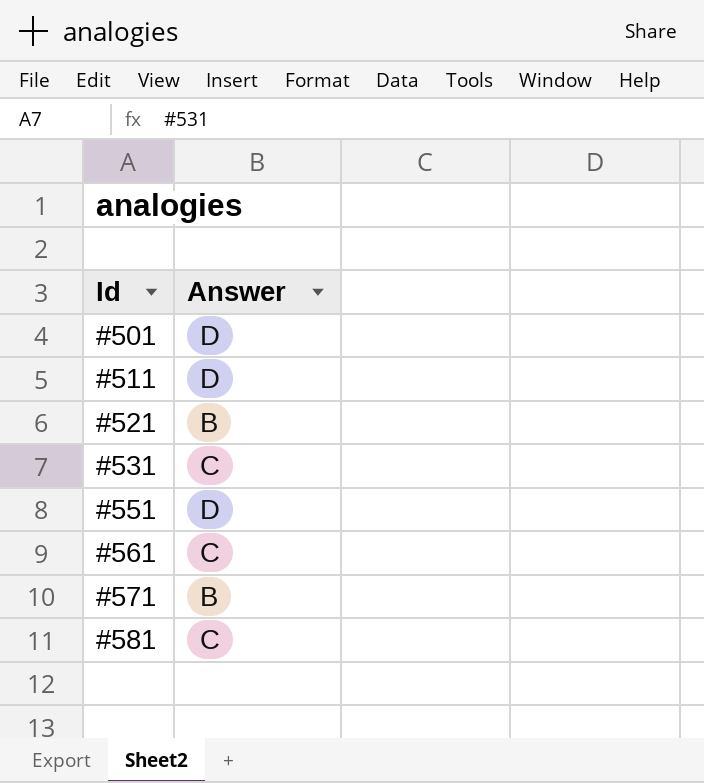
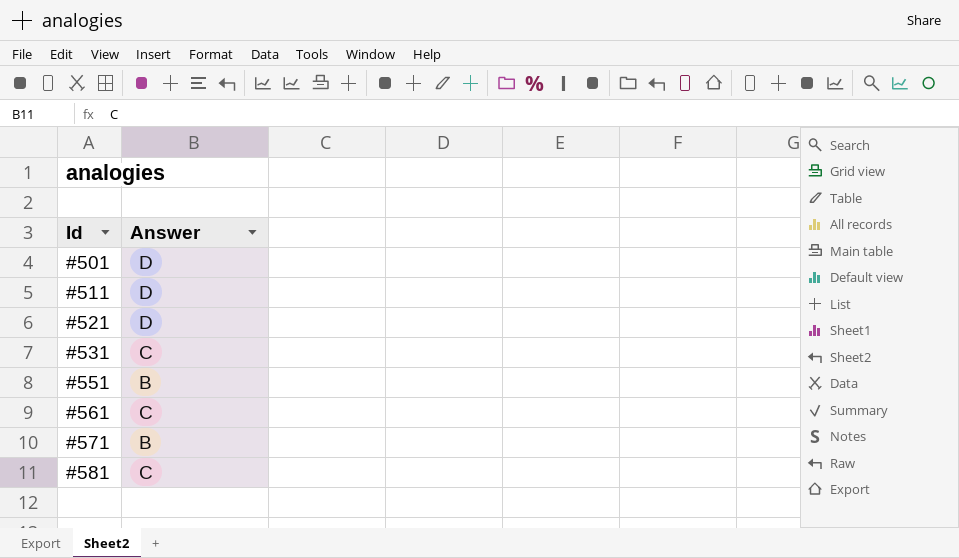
#521 | Answer: B -> D
#551 | Answer: D -> B

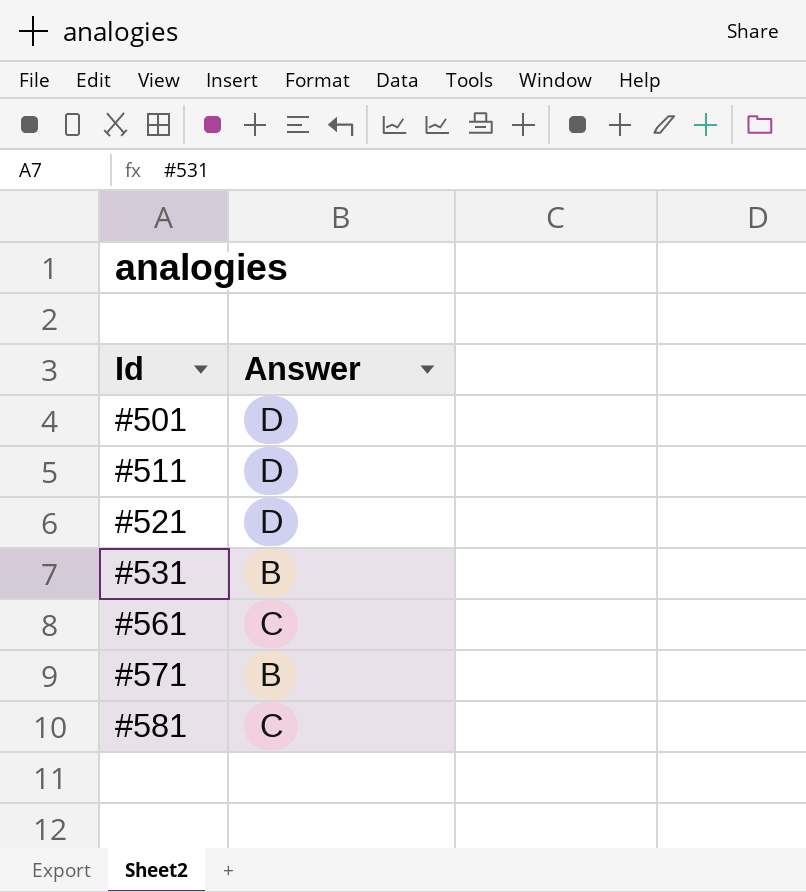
row #551: B -> none
#531 | Answer: C -> B

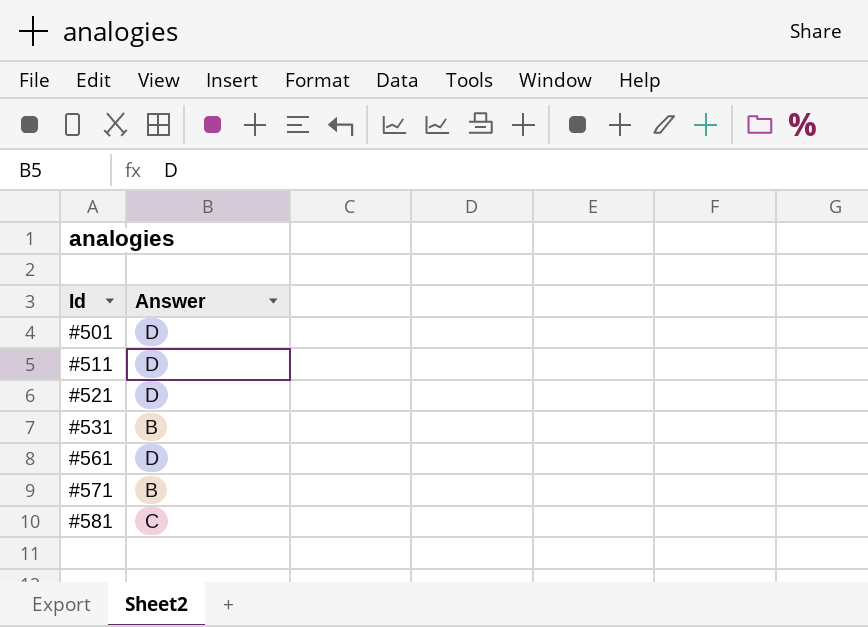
#561 | Answer: C -> D

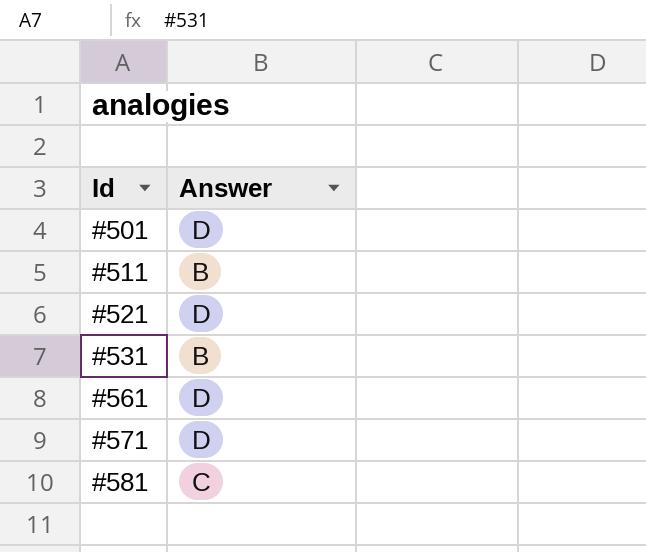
#511 | Answer: D -> B
#571 | Answer: B -> D

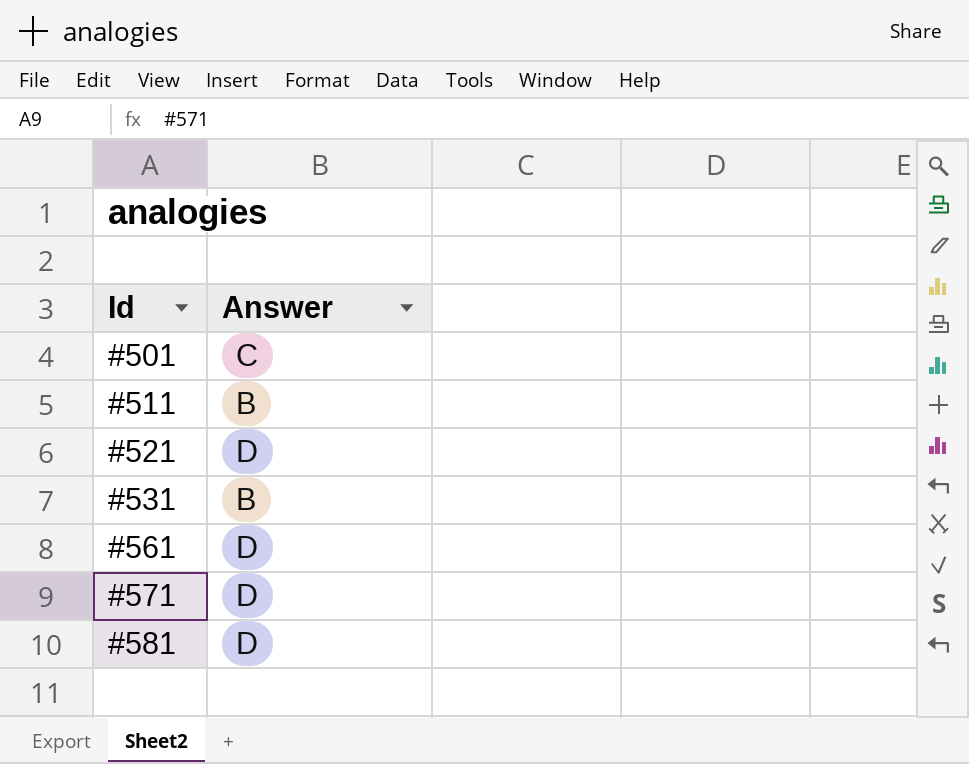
#501 | Answer: D -> C
#581 | Answer: C -> D

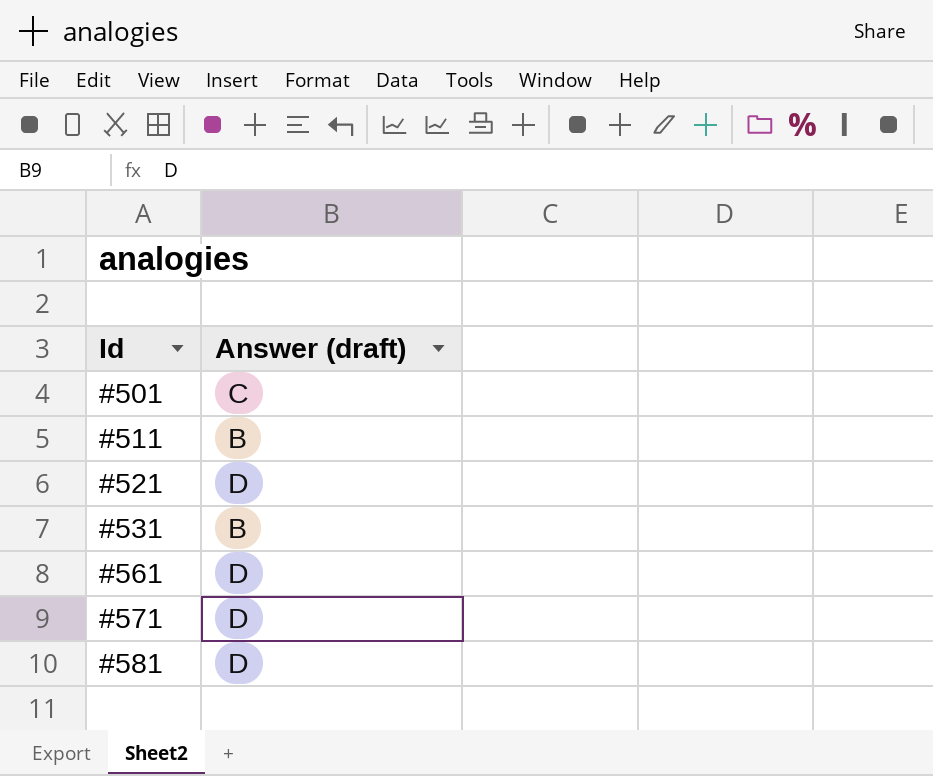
column name: Answer -> Answer (draft)

